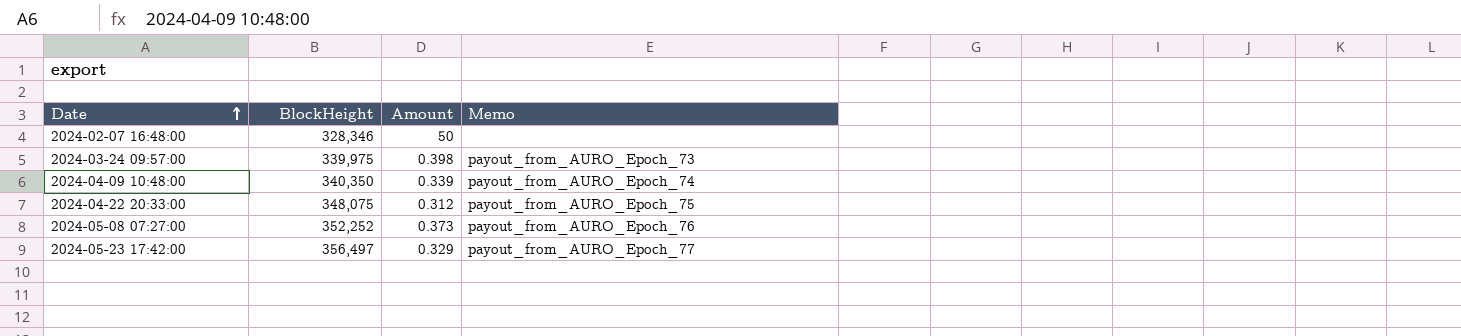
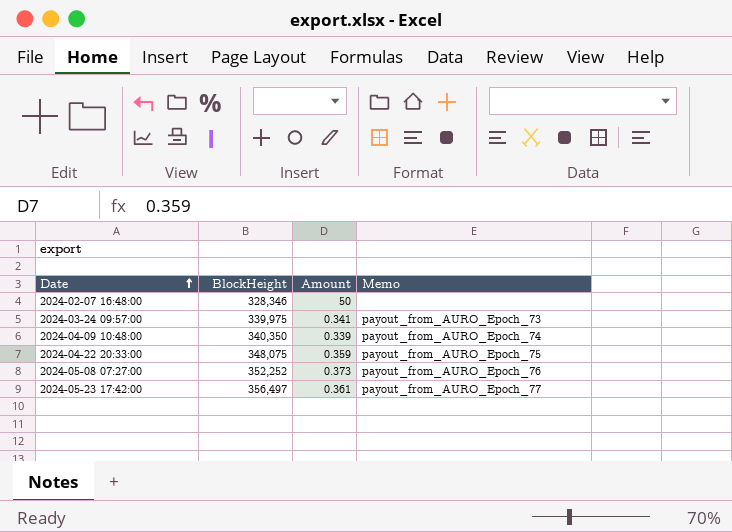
2024-03-24 09:57:00 | Amount: 0.398 -> 0.341
2024-04-22 20:33:00 | Amount: 0.312 -> 0.359
2024-05-23 17:42:00 | Amount: 0.329 -> 0.361

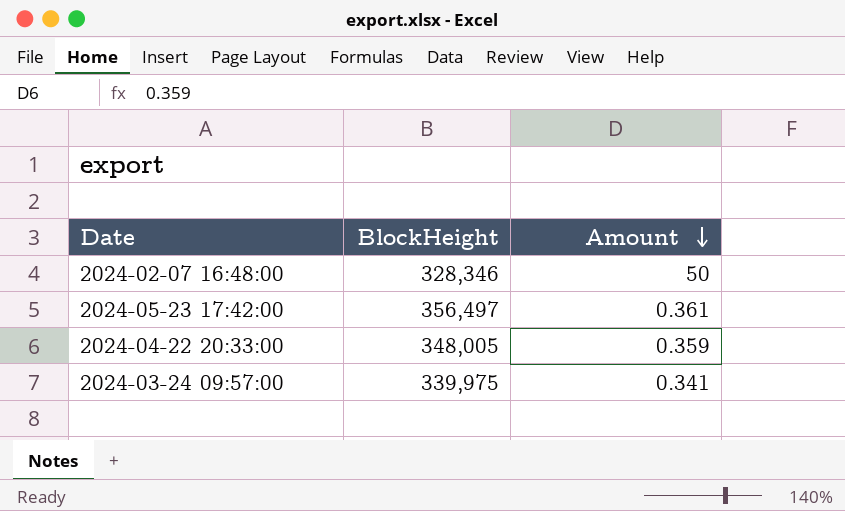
row order: Date ascending -> Amount descending
column Memo | position: 4 -> none
row 2024-04-09 10:48:00: 340,350 | 0.339 | payout_from_AURO_Epoch_74 -> none
row 2024-05-08 07:27:00: 352,252 | 0.373 | payout_from_AURO_Epoch_76 -> none
2024-04-22 20:33:00 | BlockHeight: 348,075 -> 348,005

